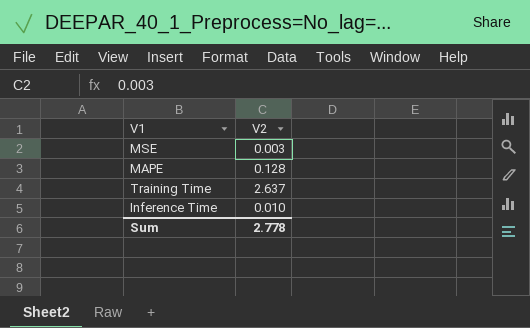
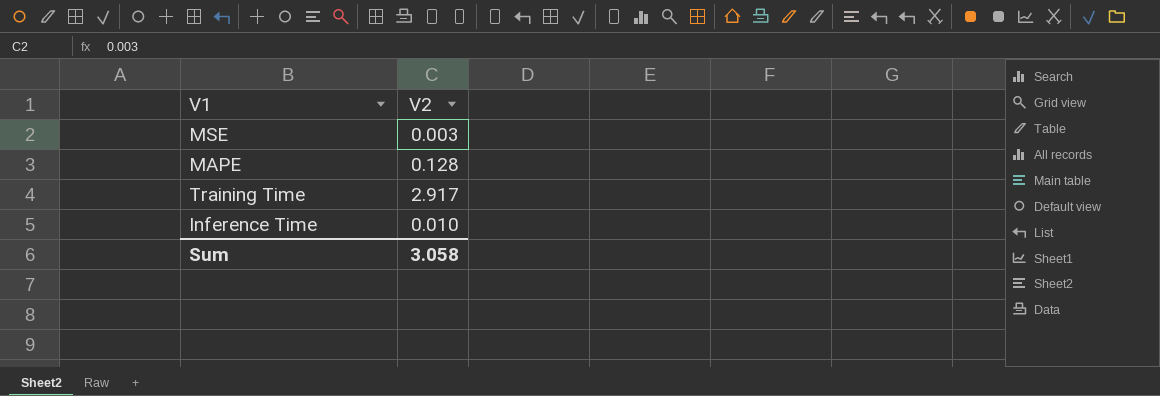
Training Time | V2: 2.637 -> 2.917
Sum | V2: 2.778 -> 3.058

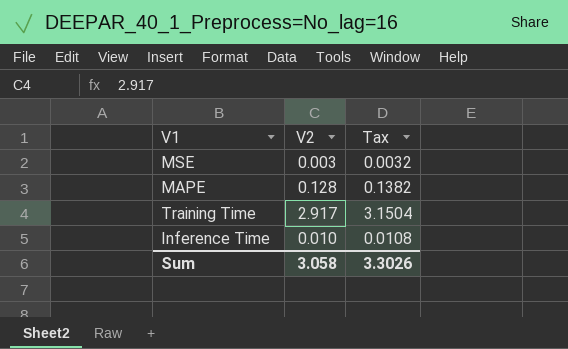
column Tax | formula: none -> [V2] * 1.08

